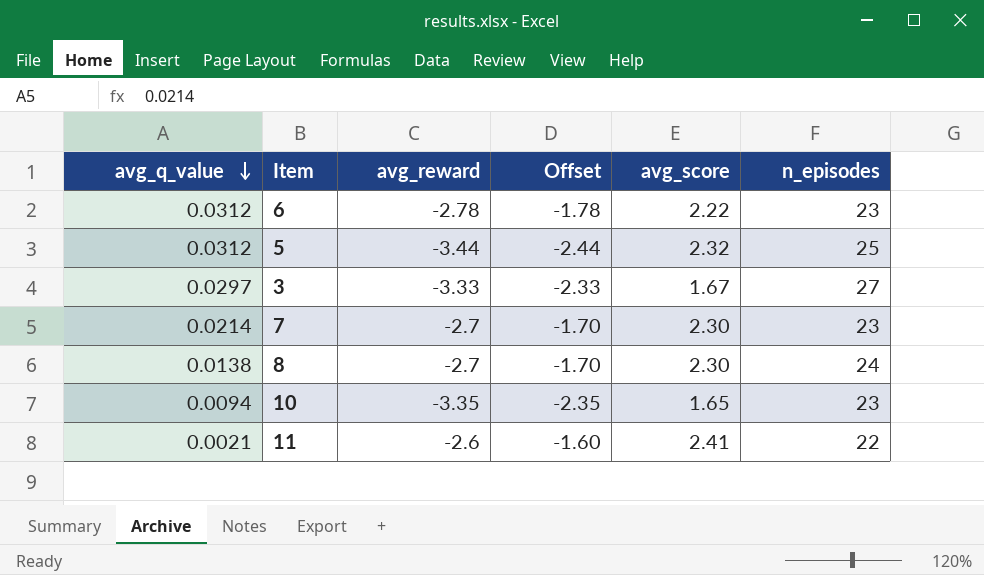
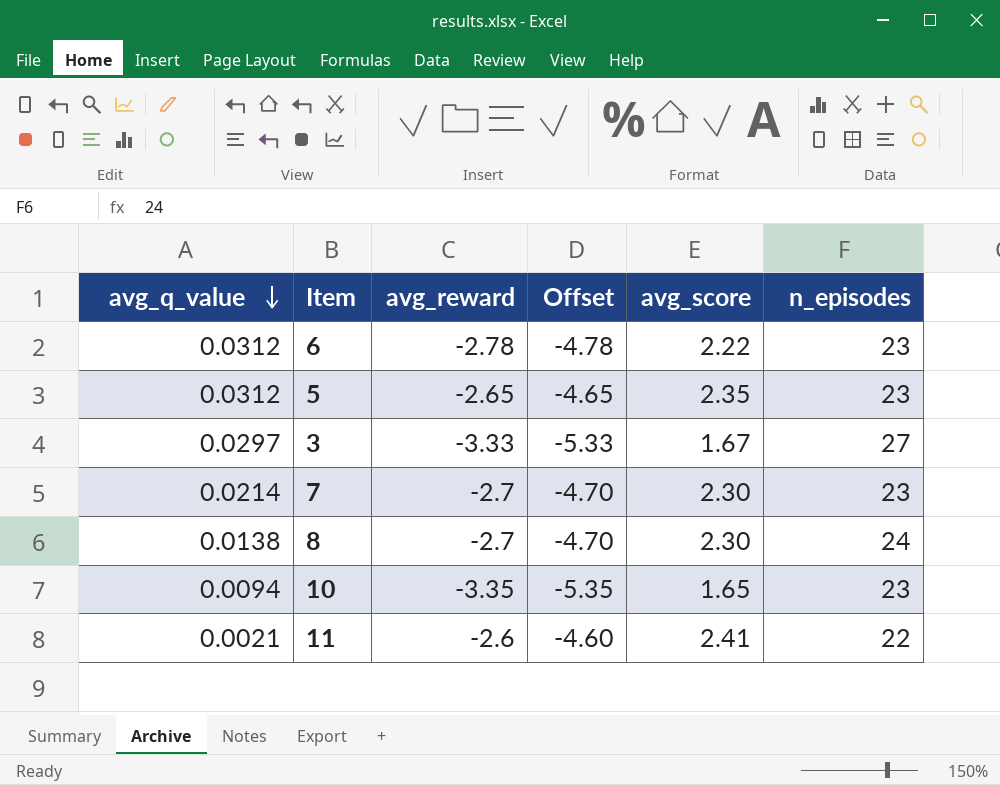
column Offset | formula: [avg_reward] + 1 -> [avg_reward] - 2
5 | avg_reward: -3.44 -> -2.65
5 | avg_score: 2.32 -> 2.35
5 | n_episodes: 25 -> 23

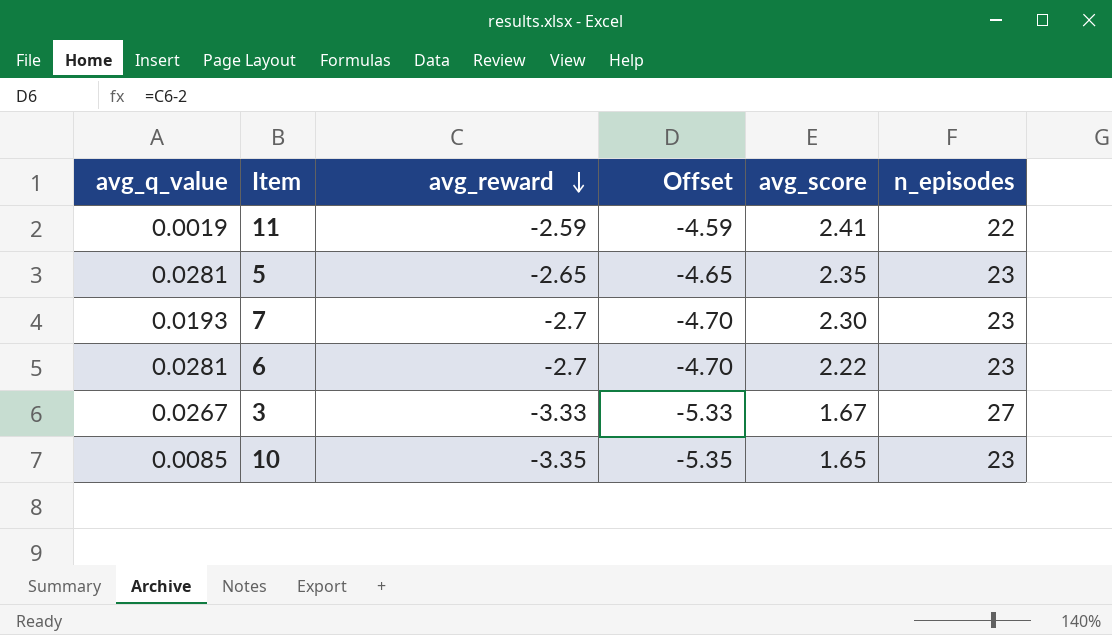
row order: avg_q_value descending -> avg_reward descending
row 8: 0.0138 | -2.7 | -4.70 | 2.30 | 24 -> none
11 | avg_q_value: 0.0021 -> 0.0019
11 | avg_reward: -2.6 -> -2.59
11 | Offset: -4.60 -> -4.59
5 | avg_q_value: 0.0312 -> 0.0281
7 | avg_q_value: 0.0214 -> 0.0193
6 | avg_q_value: 0.0312 -> 0.0281
6 | avg_reward: -2.78 -> -2.7
6 | Offset: -4.78 -> -4.70
3 | avg_q_value: 0.0297 -> 0.0267
10 | avg_q_value: 0.0094 -> 0.0085

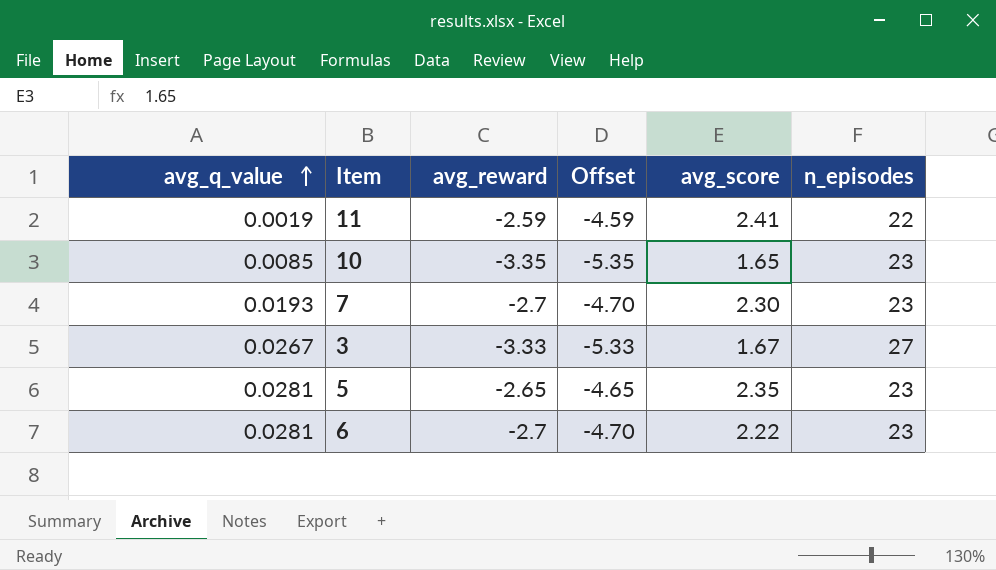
row order: avg_reward descending -> avg_q_value ascending

